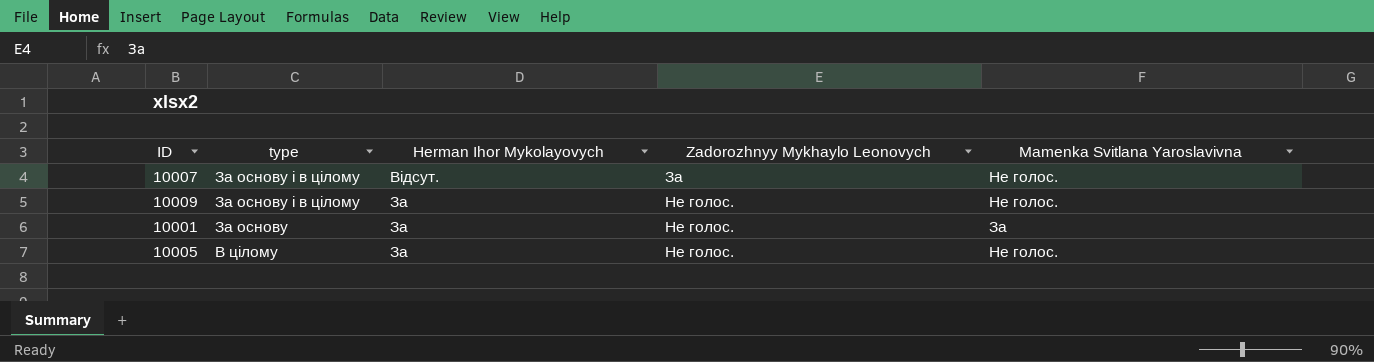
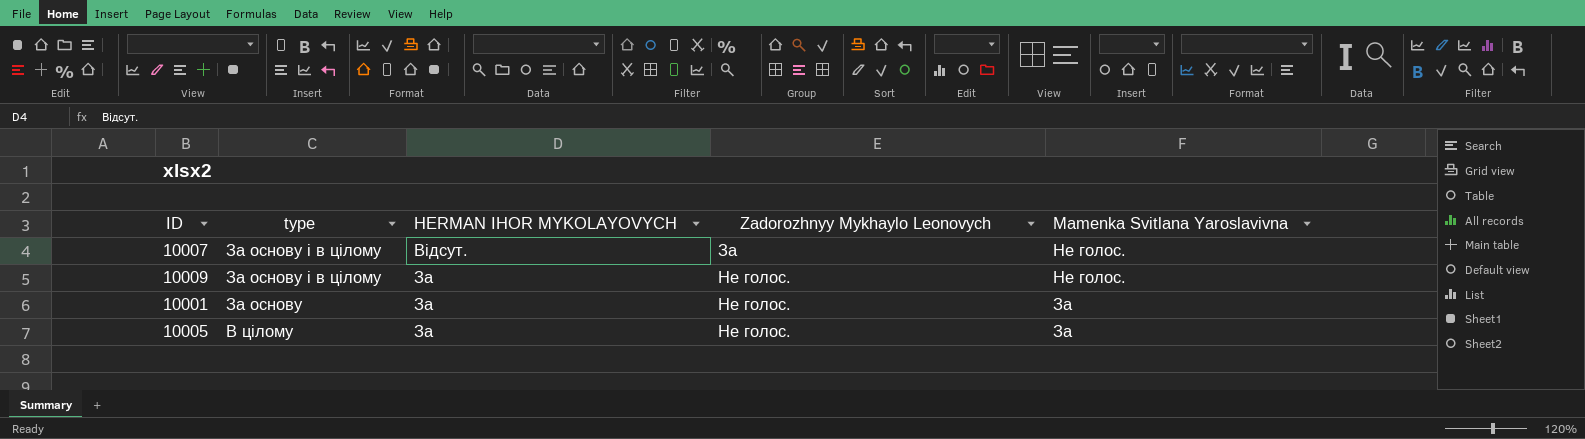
column name: Herman Ihor Mykolayovych -> HERMAN IHOR MYKOLAYOVYCH
10005 | Mamenka Svitlana Yaroslavivna: Не голос. -> За

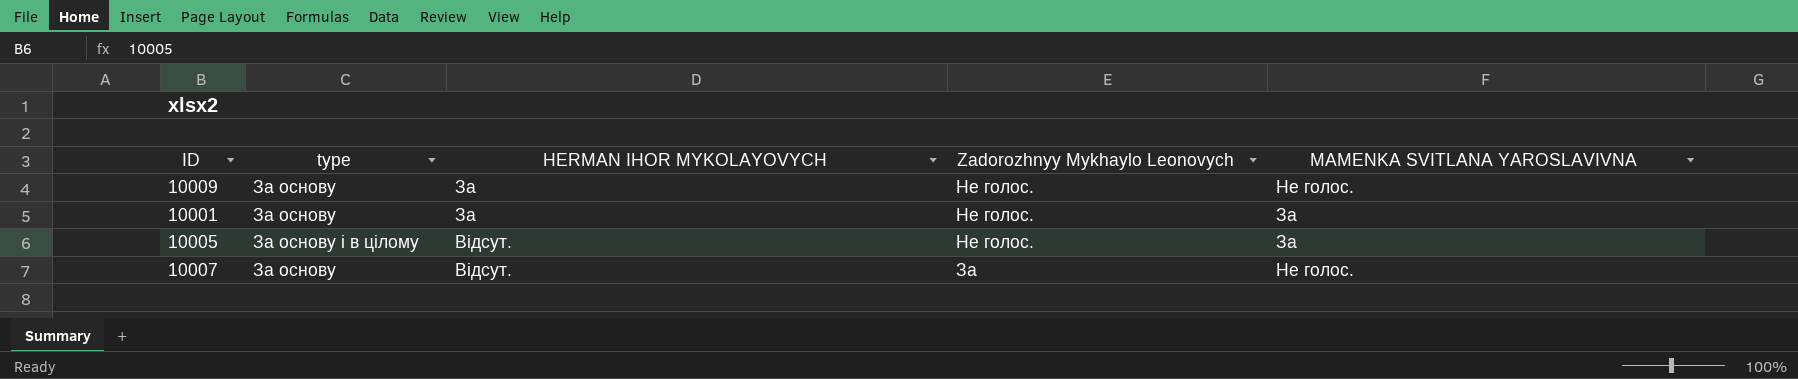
row order: type descending -> HERMAN IHOR MYKOLAYOVYCH descending
column name: Mamenka Svitlana Yaroslavivna -> MAMENKA SVITLANA YAROSLAVIVNA
10009 | type: За основу і в цілому -> За основу
10005 | type: В цілому -> За основу і в цілому
10005 | HERMAN IHOR MYKOLAYOVYCH: За -> Відсут.
10007 | type: За основу і в цілому -> За основу

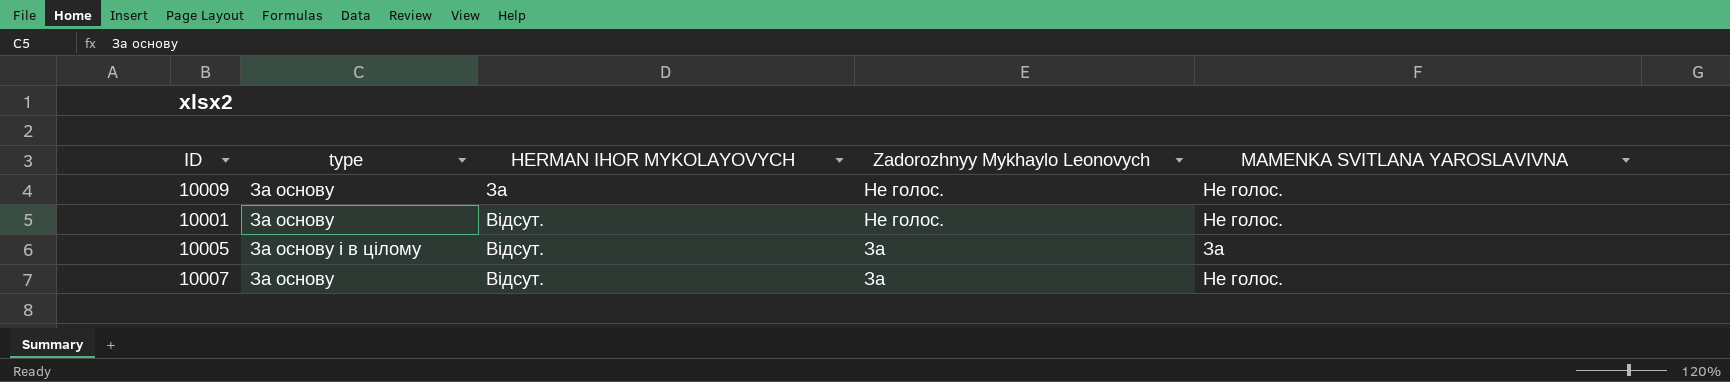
10001 | HERMAN IHOR MYKOLAYOVYCH: За -> Відсут.
10001 | MAMENKA SVITLANA YAROSLAVIVNA: За -> Не голос.
10005 | Zadorozhnyy Mykhaylo Leonovych: Не голос. -> За

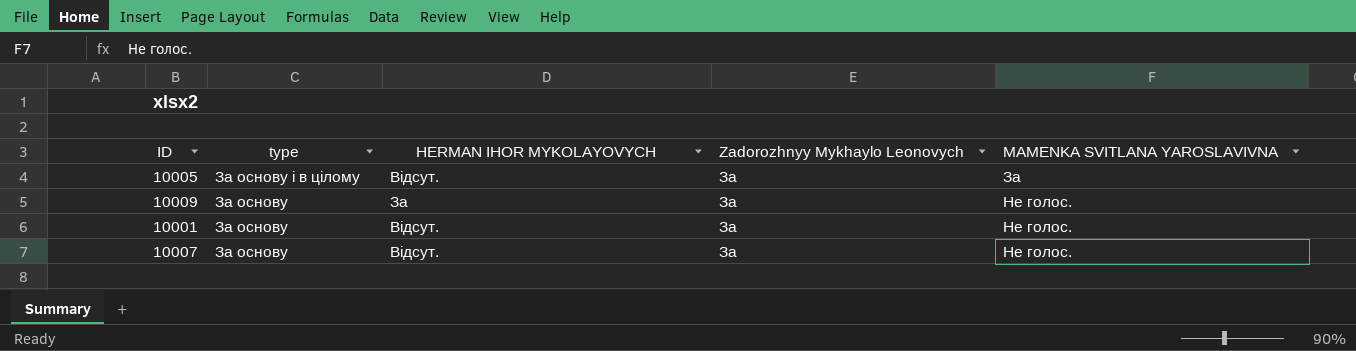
row order: HERMAN IHOR MYKOLAYOVYCH descending -> type descending
10009 | Zadorozhnyy Mykhaylo Leonovych: Не голос. -> За
10001 | Zadorozhnyy Mykhaylo Leonovych: Не голос. -> За

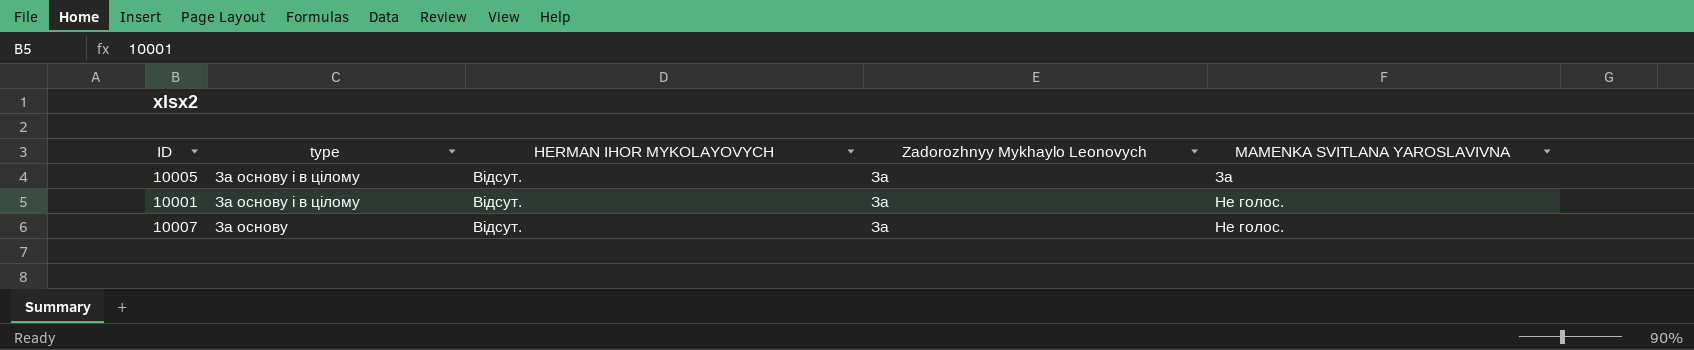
row 10009: За основу | За | За | Не голос. -> none
10001 | type: За основу -> За основу і в цілому

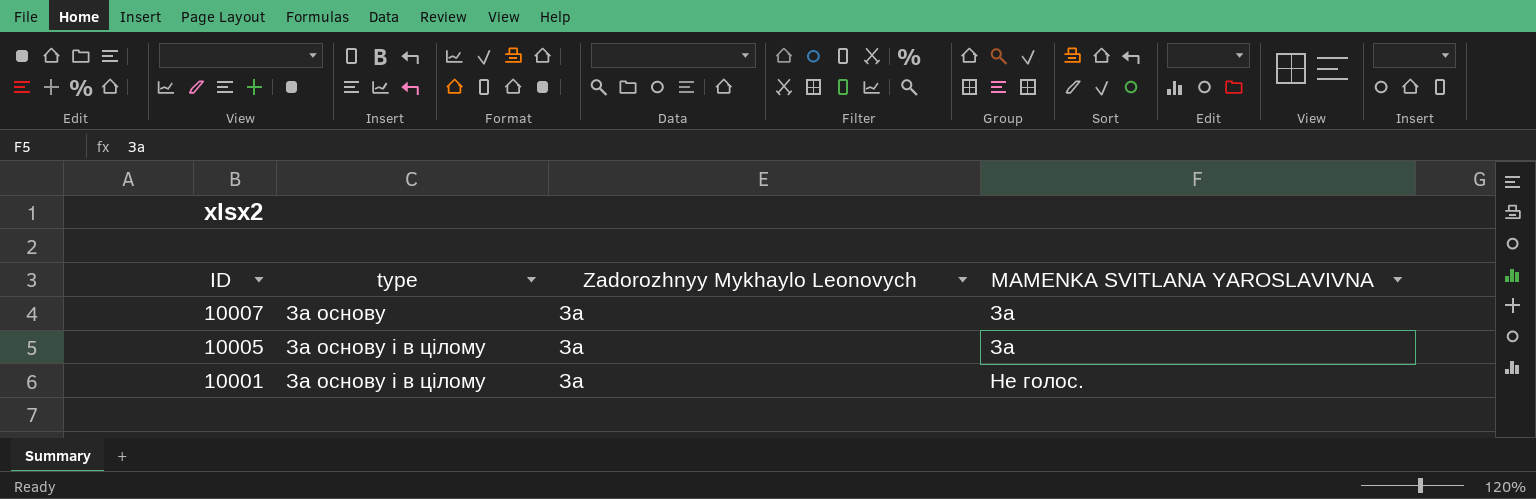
row order: type descending -> ID descending
column HERMAN IHOR MYKOLAYOVYCH | position: 3 -> none
10007 | MAMENKA SVITLANA YAROSLAVIVNA: Не голос. -> За

